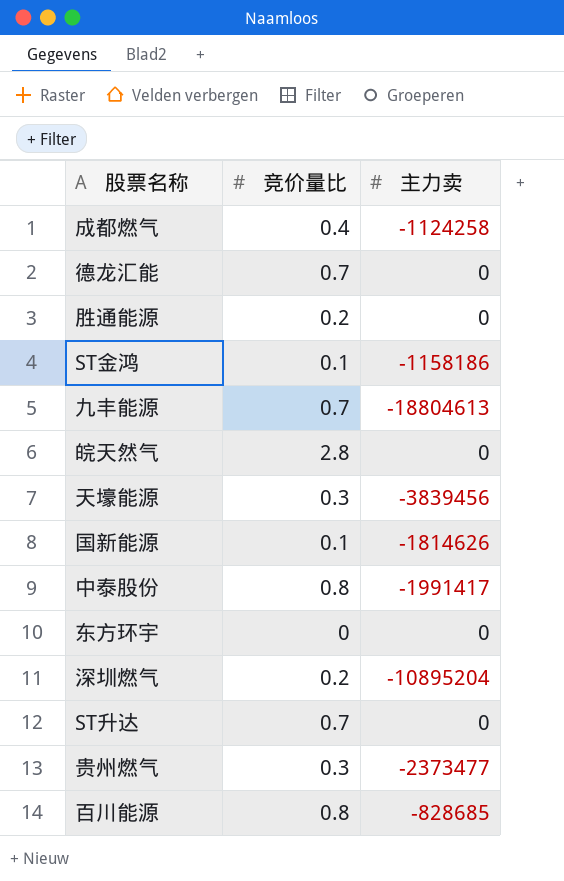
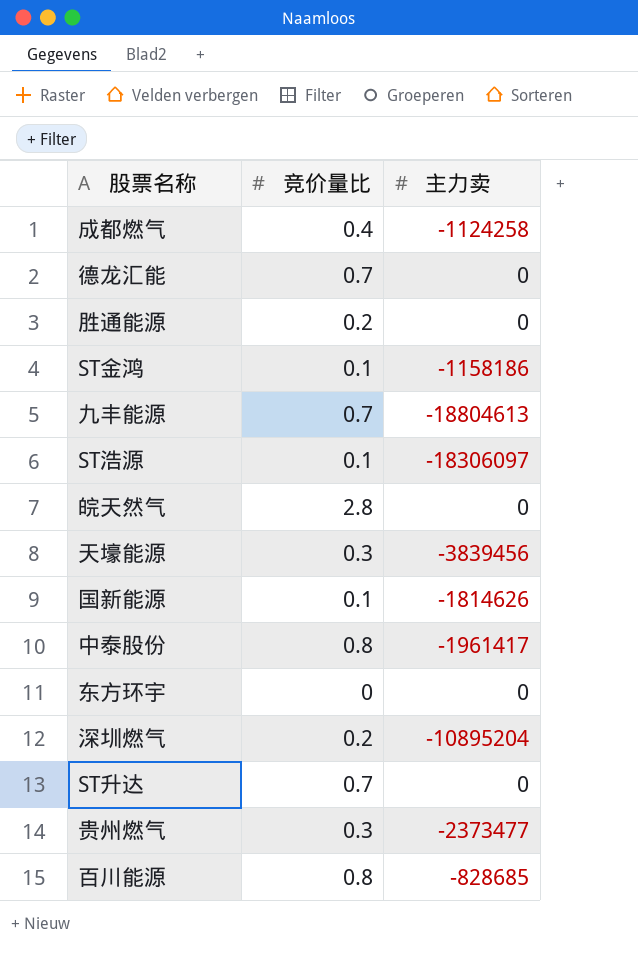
row ST浩源: none -> 0.1 | -18306097
中泰股份 | 主力卖: -1991417 -> -1961417

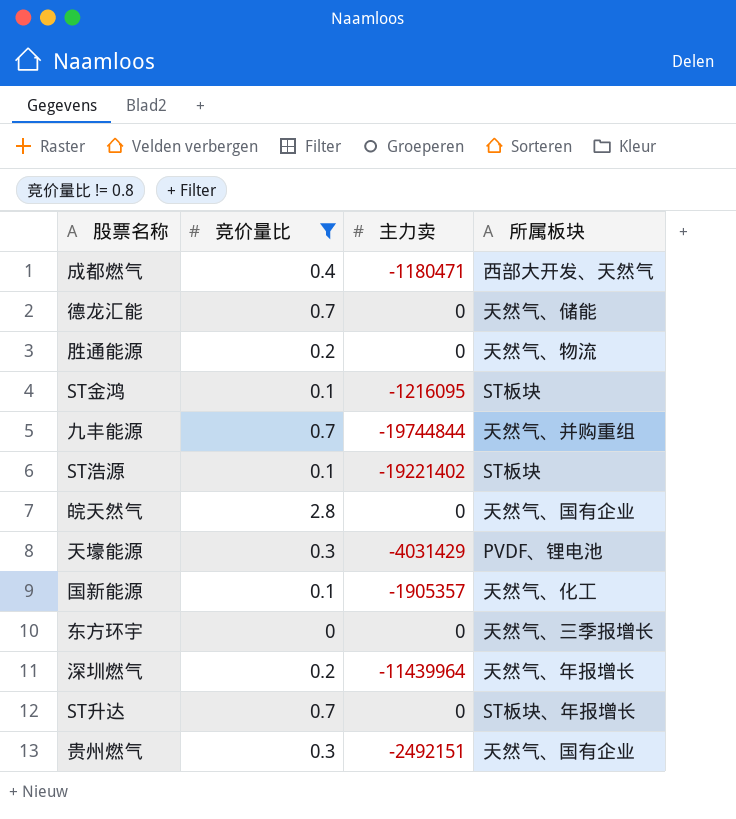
filter: none -> 竞价量比 != 0.8
column 所属板块 | position: none -> 4
成都燃气 | 主力卖: -1124258 -> -1180471
ST金鸿 | 主力卖: -1158186 -> -1216095
九丰能源 | 主力卖: -18804613 -> -19744844
ST浩源 | 主力卖: -18306097 -> -19221402
天壕能源 | 主力卖: -3839456 -> -4031429
国新能源 | 主力卖: -1814626 -> -1905357
深圳燃气 | 主力卖: -10895204 -> -11439964
贵州燃气 | 主力卖: -2373477 -> -2492151

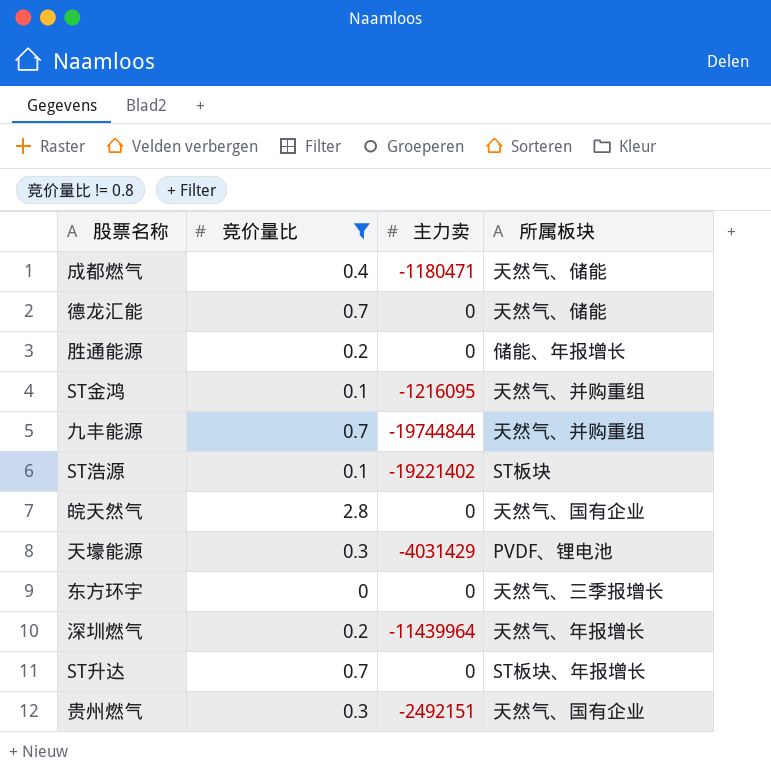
row 国新能源: 0.1 | -1905357 | 天然气、化工 -> none
成都燃气 | 所属板块: 西部大开发、天然气 -> 天然气、储能
胜通能源 | 所属板块: 天然气、物流 -> 储能、年报增长
ST金鸿 | 所属板块: ST板块 -> 天然气、并购重组

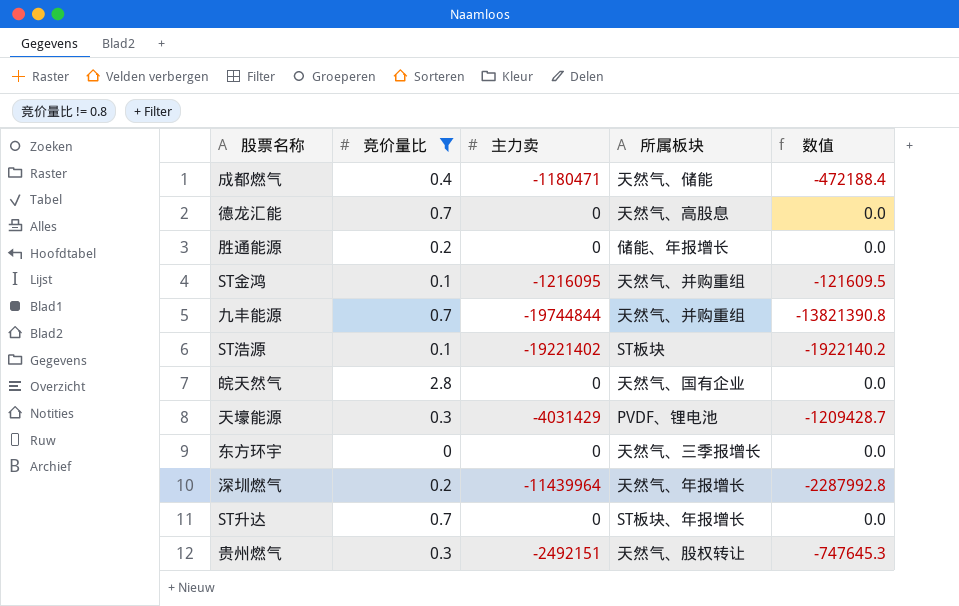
column 数值 | formula: none -> [竞价量比] * [主力卖]
德龙汇能 | 所属板块: 天然气、储能 -> 天然气、高股息
贵州燃气 | 所属板块: 天然气、国有企业 -> 天然气、股权转让

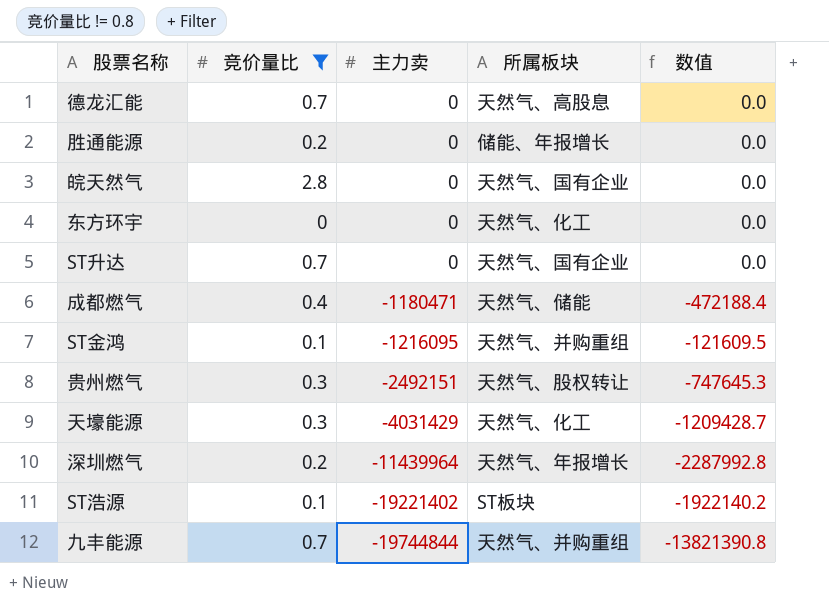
row order: none -> 主力卖 descending
东方环宇 | 所属板块: 天然气、三季报增长 -> 天然气、化工
ST升达 | 所属板块: ST板块、年报增长 -> 天然气、国有企业
天壕能源 | 所属板块: PVDF、锂电池 -> 天然气、化工

